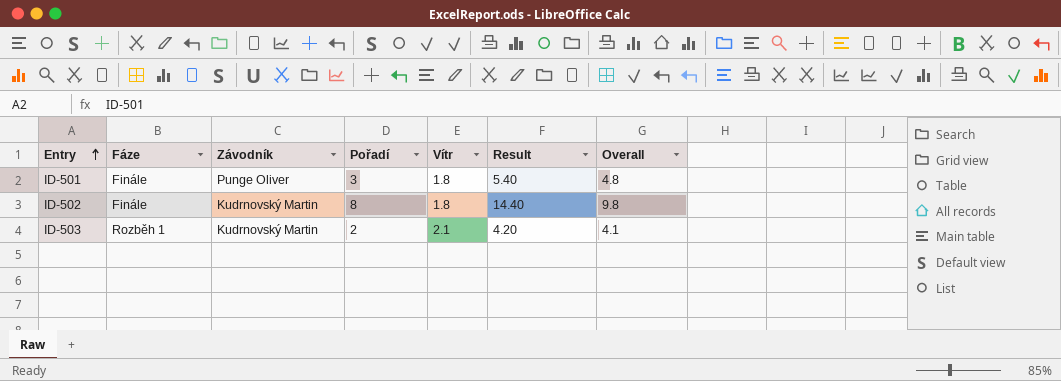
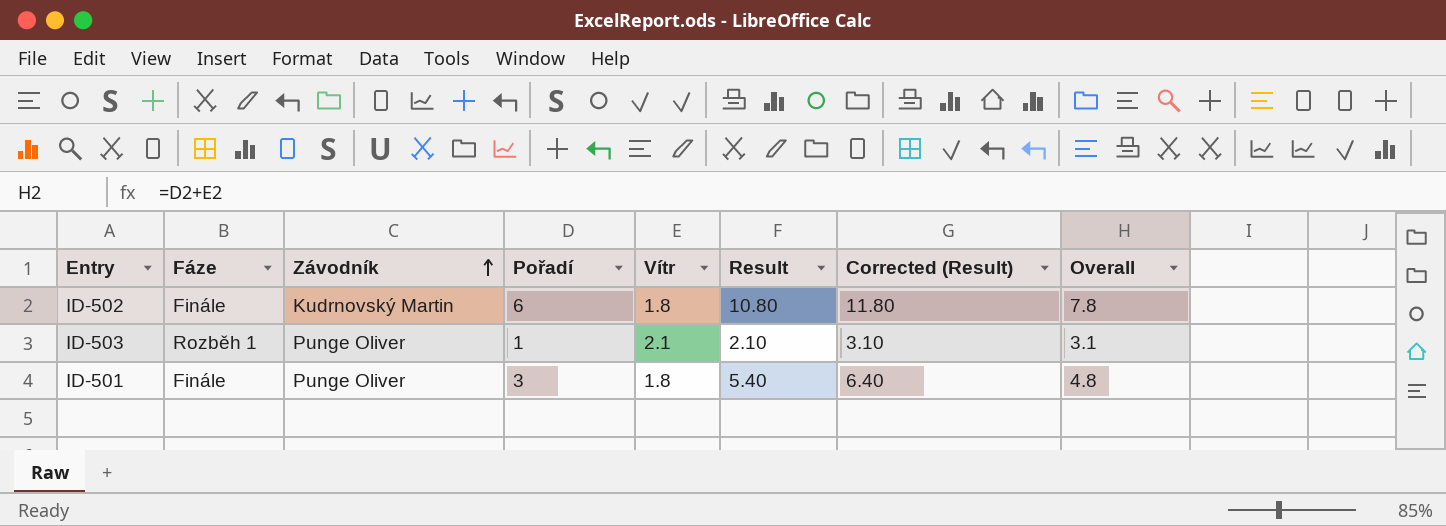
row order: Entry ascending -> Závodník ascending
column Corrected (Result) | formula: none -> [Result] + 1
ID-502 | Pořadí: 8 -> 6
ID-502 | Result: 14.40 -> 10.80
ID-502 | Overall: 9.8 -> 7.8
ID-503 | Závodník: Kudrnovský Martin -> Punge Oliver
ID-503 | Pořadí: 2 -> 1
ID-503 | Result: 4.20 -> 2.10
ID-503 | Overall: 4.1 -> 3.1

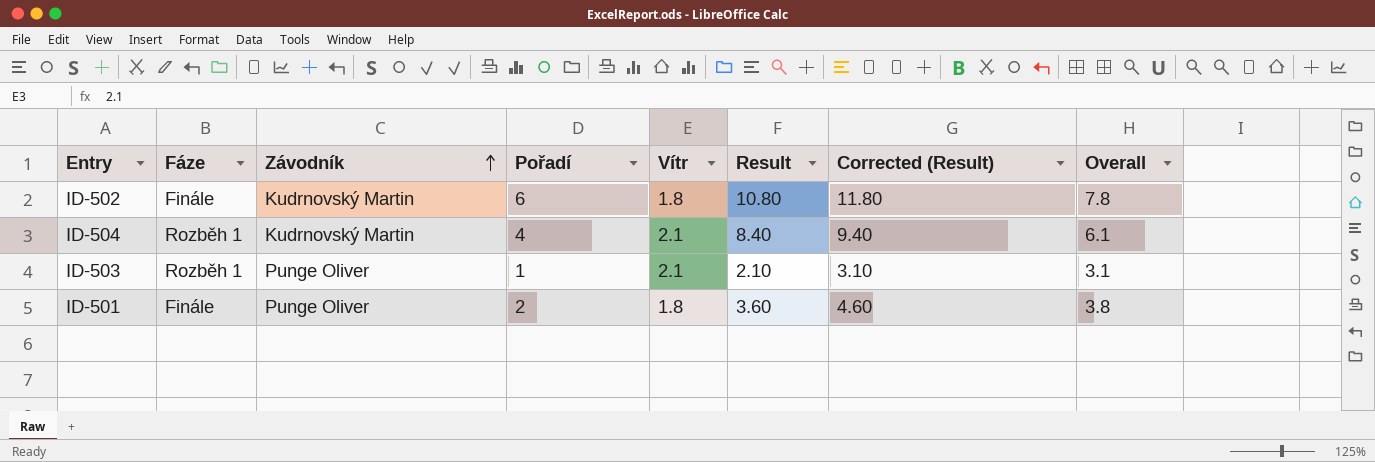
row ID-504: none -> Rozběh 1 | Kudrnovský Martin | 4 | 2.1 | 8.40 | 9.40 | 6.1
ID-501 | Pořadí: 3 -> 2
ID-501 | Result: 5.40 -> 3.60
ID-501 | Corrected (Result): 6.40 -> 4.60
ID-501 | Overall: 4.8 -> 3.8

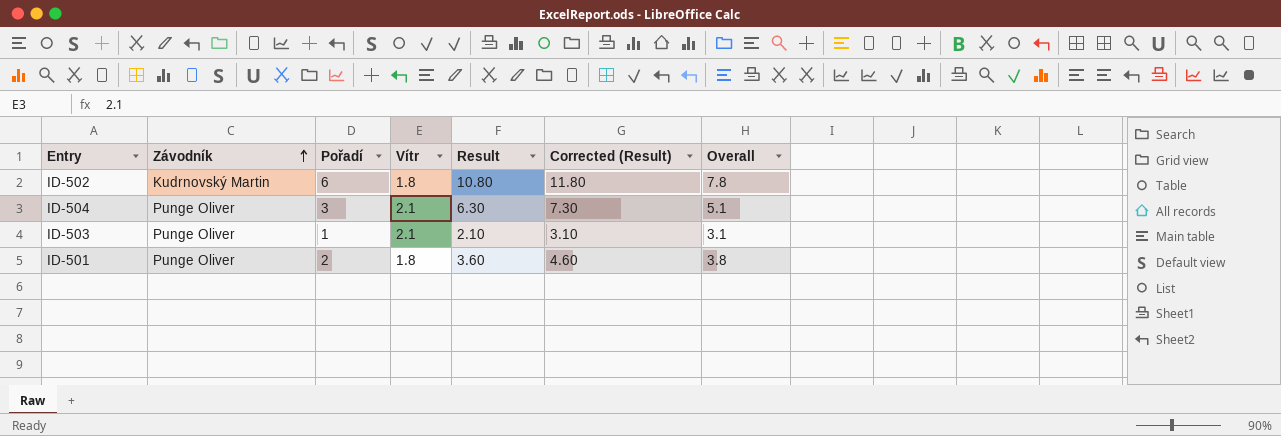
column Fáze | position: 2 -> none
ID-504 | Závodník: Kudrnovský Martin -> Punge Oliver
ID-504 | Pořadí: 4 -> 3
ID-504 | Result: 8.40 -> 6.30
ID-504 | Corrected (Result): 9.40 -> 7.30
ID-504 | Overall: 6.1 -> 5.1

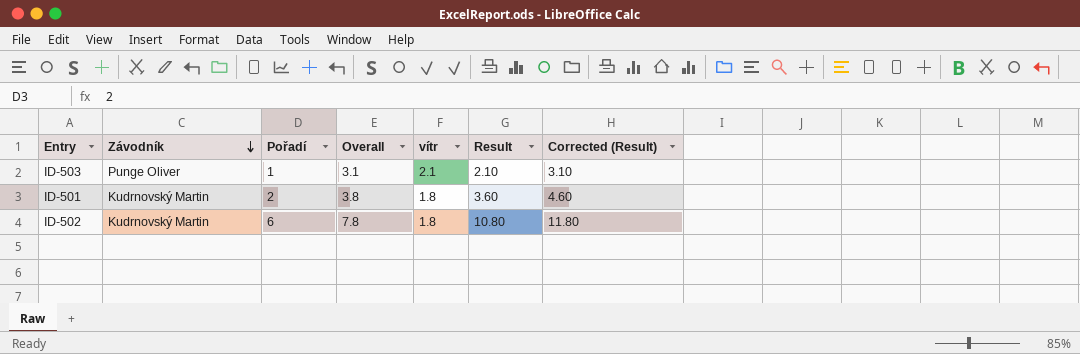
row order: Závodník ascending -> Závodník descending
column Overall | position: 7 -> 4
column name: Vítr -> vítr
row ID-504: Punge Oliver | 3 | 2.1 | 6.30 | 7.30 | 5.1 -> none
ID-501 | Závodník: Punge Oliver -> Kudrnovský Martin

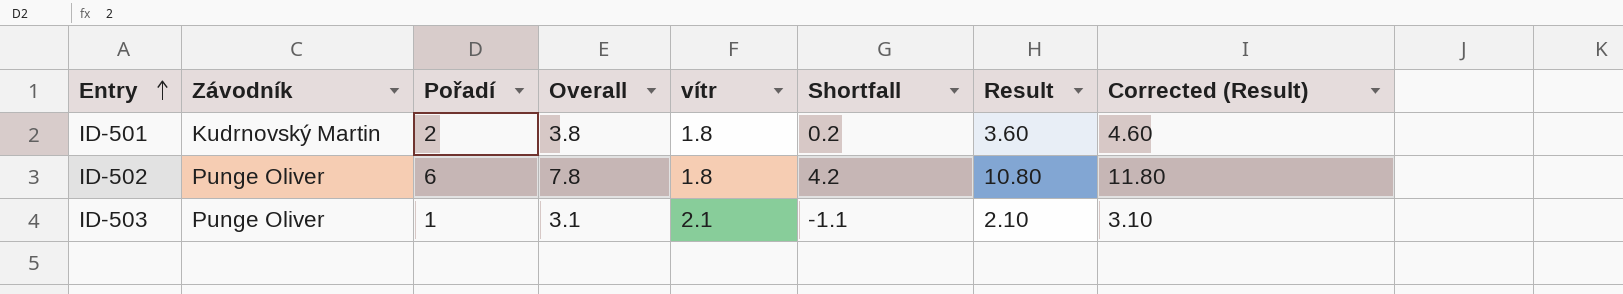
row order: Závodník descending -> Entry ascending
column Shortfall | formula: none -> [Pořadí] - [vítr]
ID-502 | Závodník: Kudrnovský Martin -> Punge Oliver

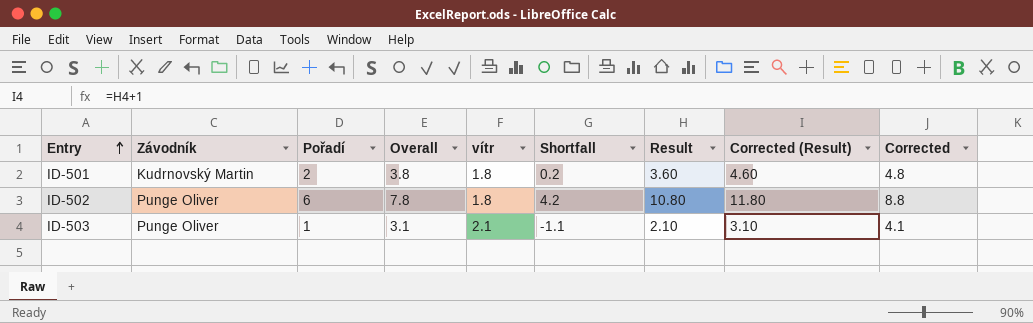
column Corrected | formula: none -> [Overall] + 1

